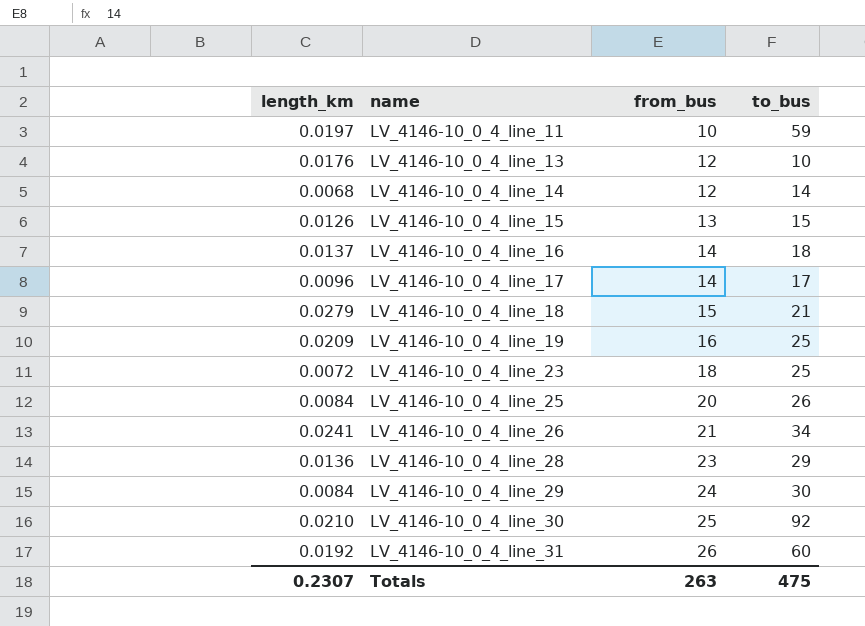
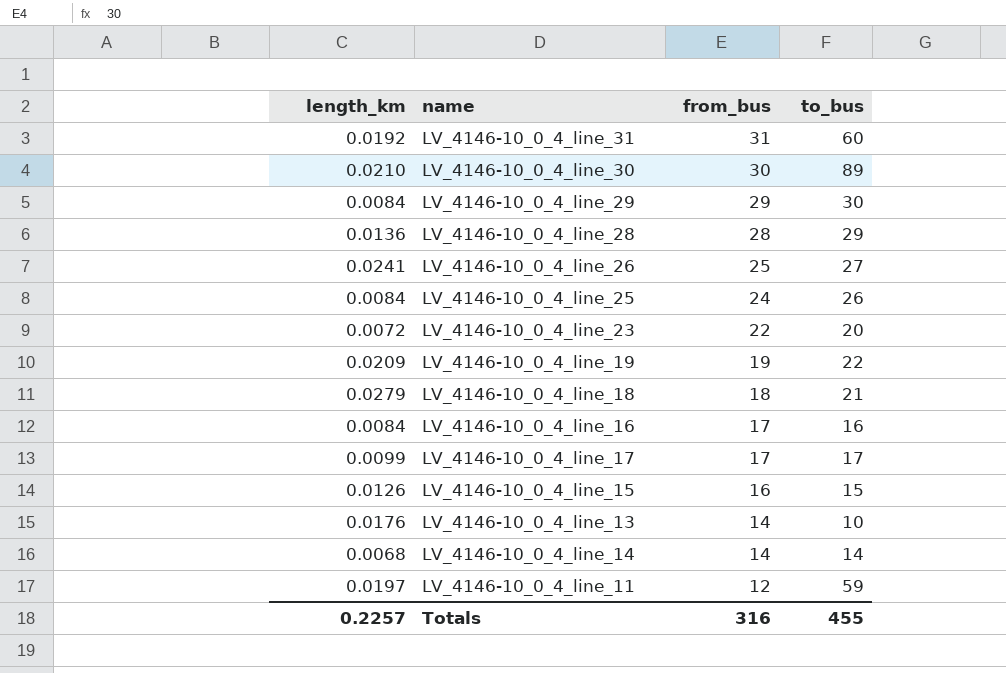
row order: name ascending -> from_bus descending
LV_4146-10_0_4_line_31 | from_bus: 26 -> 31
LV_4146-10_0_4_line_30 | from_bus: 25 -> 30
LV_4146-10_0_4_line_30 | to_bus: 92 -> 89
LV_4146-10_0_4_line_29 | from_bus: 24 -> 29
LV_4146-10_0_4_line_28 | from_bus: 23 -> 28
LV_4146-10_0_4_line_26 | from_bus: 21 -> 25
LV_4146-10_0_4_line_26 | to_bus: 34 -> 27
LV_4146-10_0_4_line_25 | from_bus: 20 -> 24
LV_4146-10_0_4_line_23 | from_bus: 18 -> 22
LV_4146-10_0_4_line_23 | to_bus: 25 -> 20
LV_4146-10_0_4_line_19 | from_bus: 16 -> 19
LV_4146-10_0_4_line_19 | to_bus: 25 -> 22
LV_4146-10_0_4_line_18 | from_bus: 15 -> 18
LV_4146-10_0_4_line_16 | length_km: 0.0137 -> 0.0084
LV_4146-10_0_4_line_16 | from_bus: 14 -> 17
LV_4146-10_0_4_line_16 | to_bus: 18 -> 16
LV_4146-10_0_4_line_17 | length_km: 0.0096 -> 0.0099
LV_4146-10_0_4_line_17 | from_bus: 14 -> 17
LV_4146-10_0_4_line_15 | from_bus: 13 -> 16
LV_4146-10_0_4_line_13 | from_bus: 12 -> 14
LV_4146-10_0_4_line_14 | from_bus: 12 -> 14
LV_4146-10_0_4_line_11 | from_bus: 10 -> 12
Totals | length_km: 0.2307 -> 0.2257
Totals | from_bus: 263 -> 316
Totals | to_bus: 475 -> 455

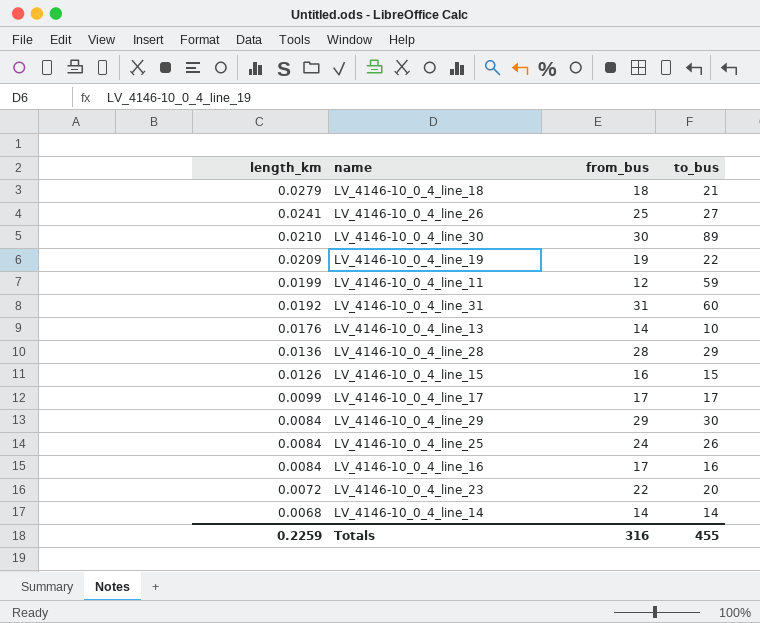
row order: from_bus descending -> length_km descending
LV_4146-10_0_4_line_11 | length_km: 0.0197 -> 0.0199
Totals | length_km: 0.2257 -> 0.2259

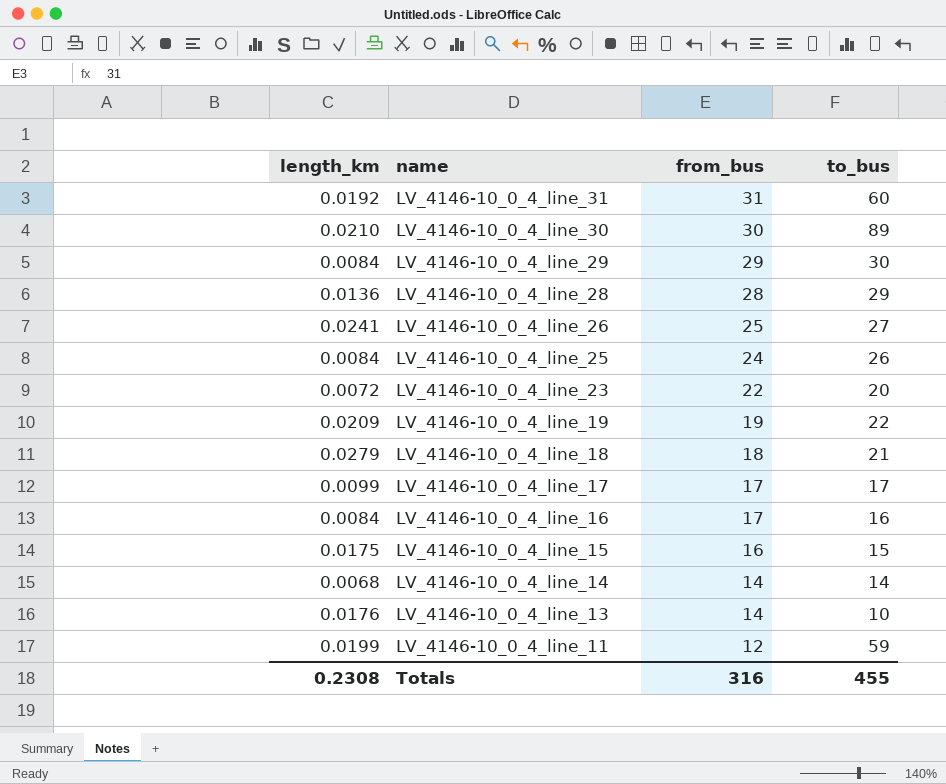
row order: length_km descending -> name descending
LV_4146-10_0_4_line_15 | length_km: 0.0126 -> 0.0175
Totals | length_km: 0.2259 -> 0.2308

